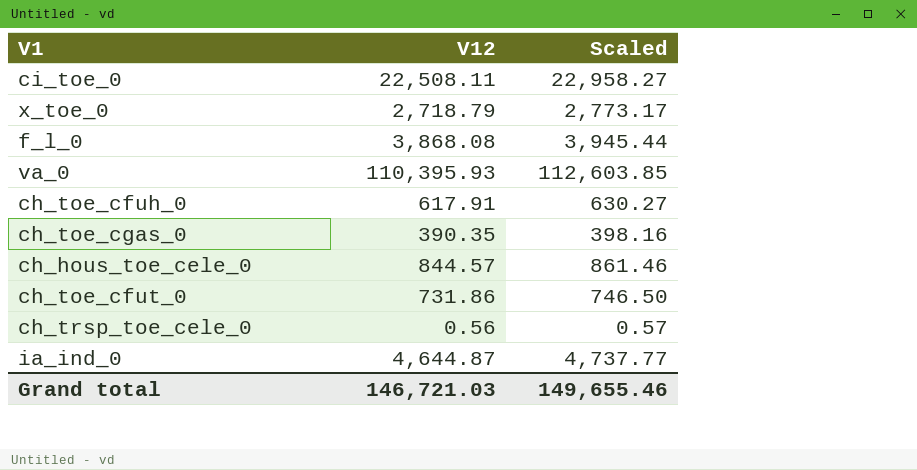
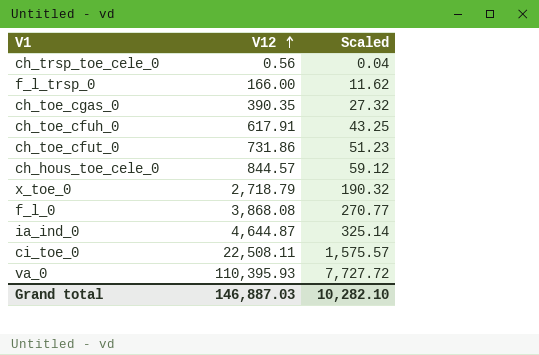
row order: none -> V12 ascending
column Scaled | formula: [V12] * 1.02 -> [V12] * 0.07
row f_l_trsp_0: none -> 166.00 | 11.62
Grand total | V12: 146,721.03 -> 146,887.03
Grand total | Scaled: 149,655.46 -> 10,282.10

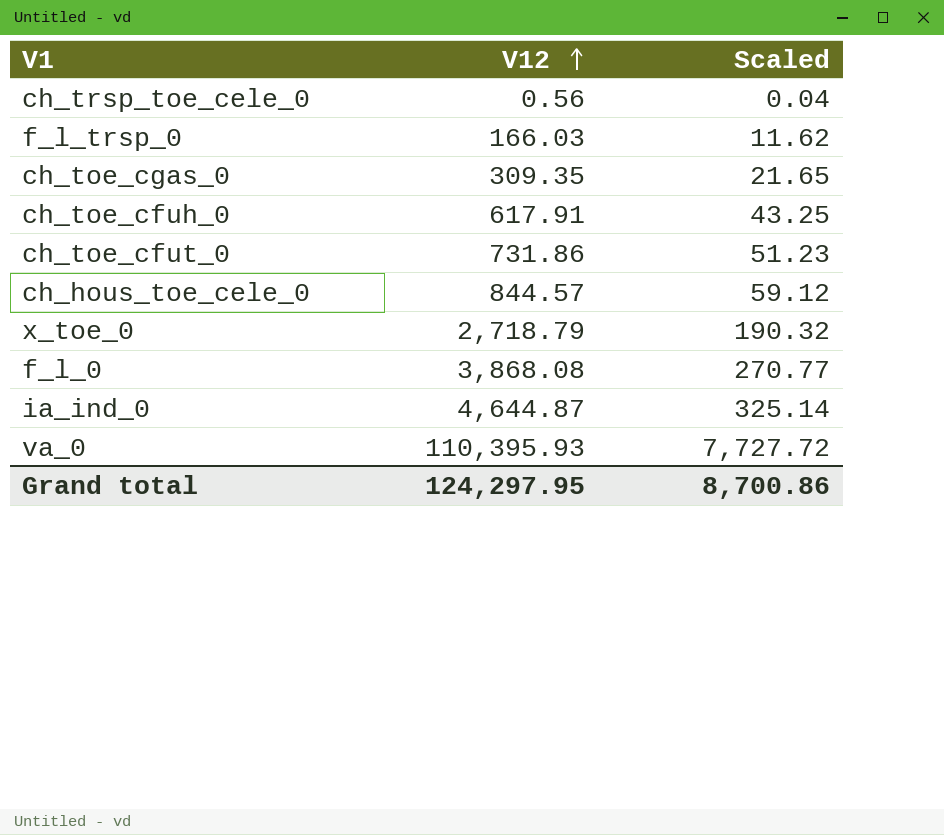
row ci_toe_0: 22,508.11 | 1,575.57 -> none
f_l_trsp_0 | V12: 166.00 -> 166.03
ch_toe_cgas_0 | V12: 390.35 -> 309.35
ch_toe_cgas_0 | Scaled: 27.32 -> 21.65
Grand total | V12: 146,887.03 -> 124,297.95
Grand total | Scaled: 10,282.10 -> 8,700.86

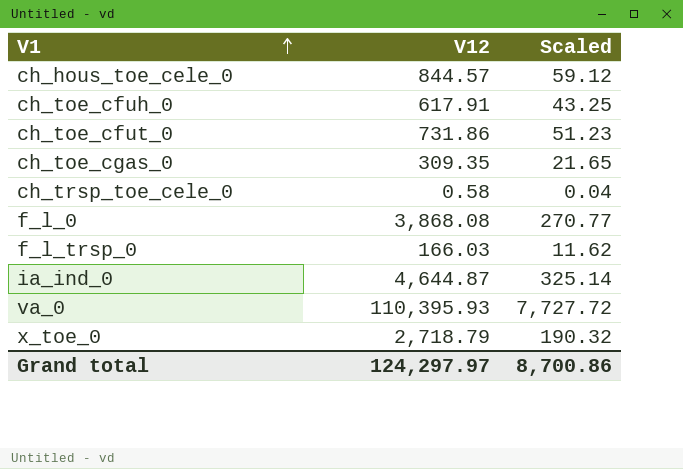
row order: V12 ascending -> V1 ascending
ch_trsp_toe_cele_0 | V12: 0.56 -> 0.58
Grand total | V12: 124,297.95 -> 124,297.97

